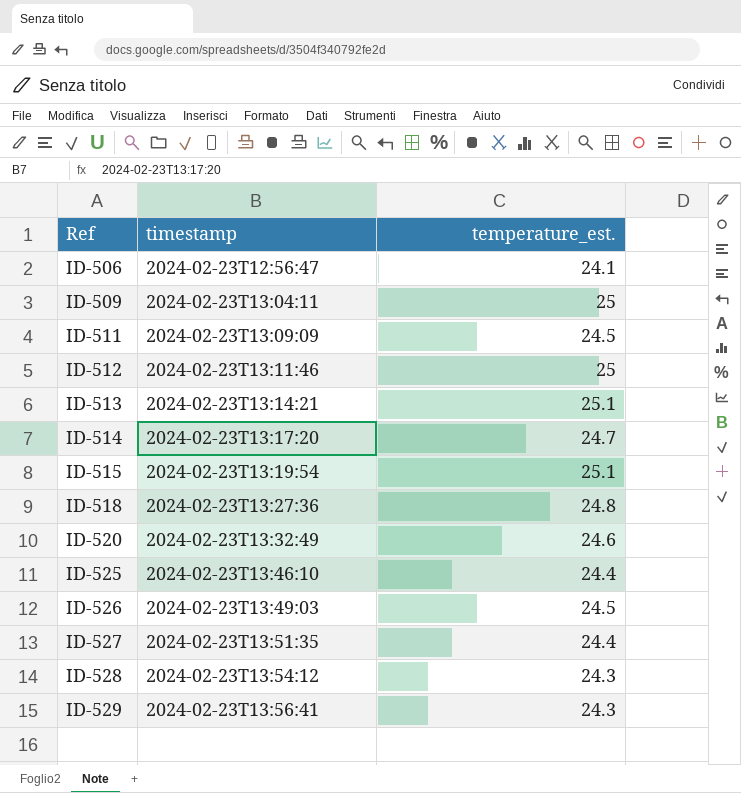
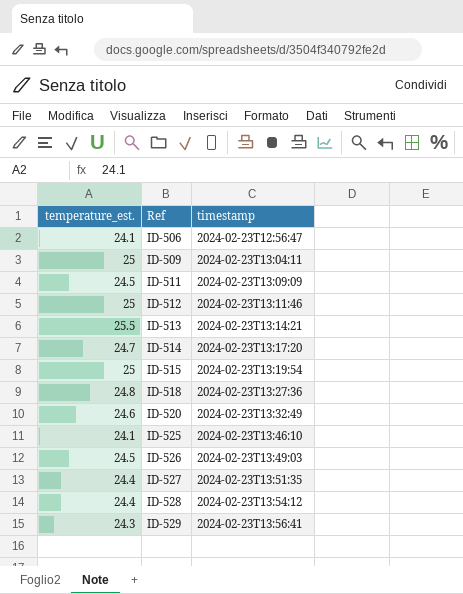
column temperature_est. | position: 3 -> 1
ID-513 | temperature_est.: 25.1 -> 25.5
ID-515 | temperature_est.: 25.1 -> 25
ID-525 | temperature_est.: 24.4 -> 24.1
ID-528 | temperature_est.: 24.3 -> 24.4

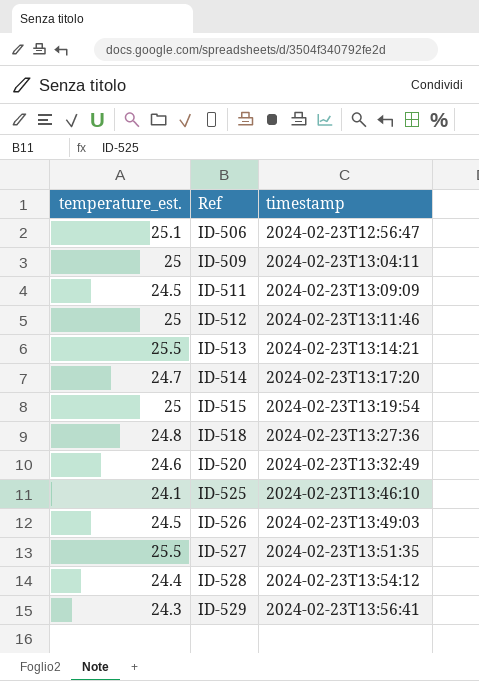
ID-506 | temperature_est.: 24.1 -> 25.1
ID-527 | temperature_est.: 24.4 -> 25.5

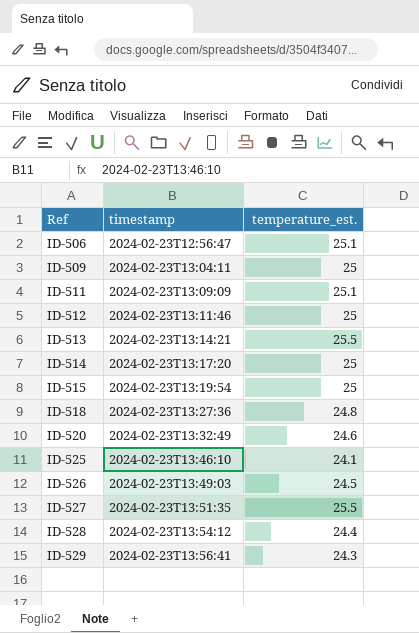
column temperature_est. | position: 1 -> 3
ID-511 | temperature_est.: 24.5 -> 25.1
ID-514 | temperature_est.: 24.7 -> 25

